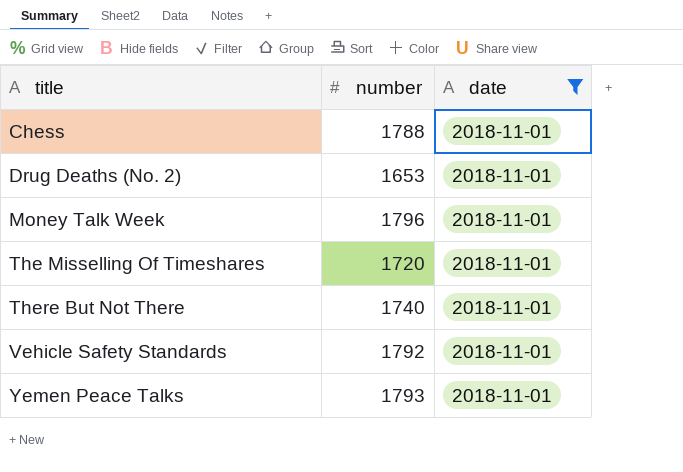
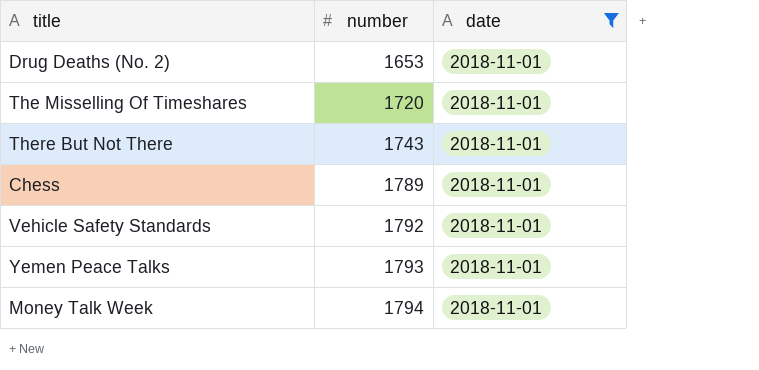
row order: title ascending -> number ascending
There But Not There | number: 1740 -> 1743
Chess | number: 1788 -> 1789
Money Talk Week | number: 1796 -> 1794

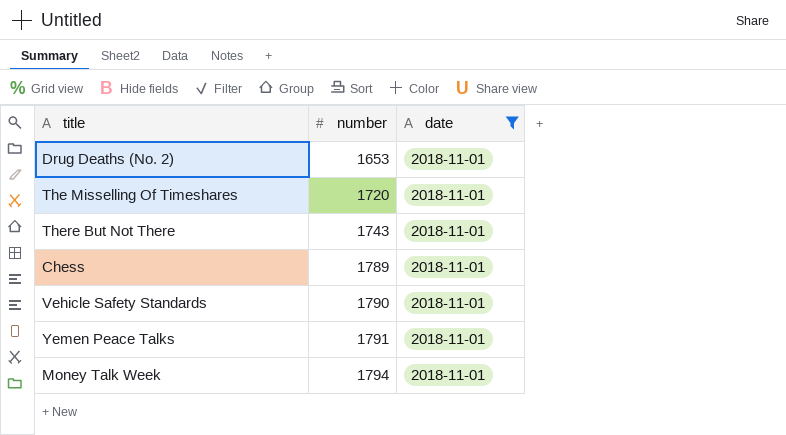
Vehicle Safety Standards | number: 1792 -> 1790
Yemen Peace Talks | number: 1793 -> 1791

